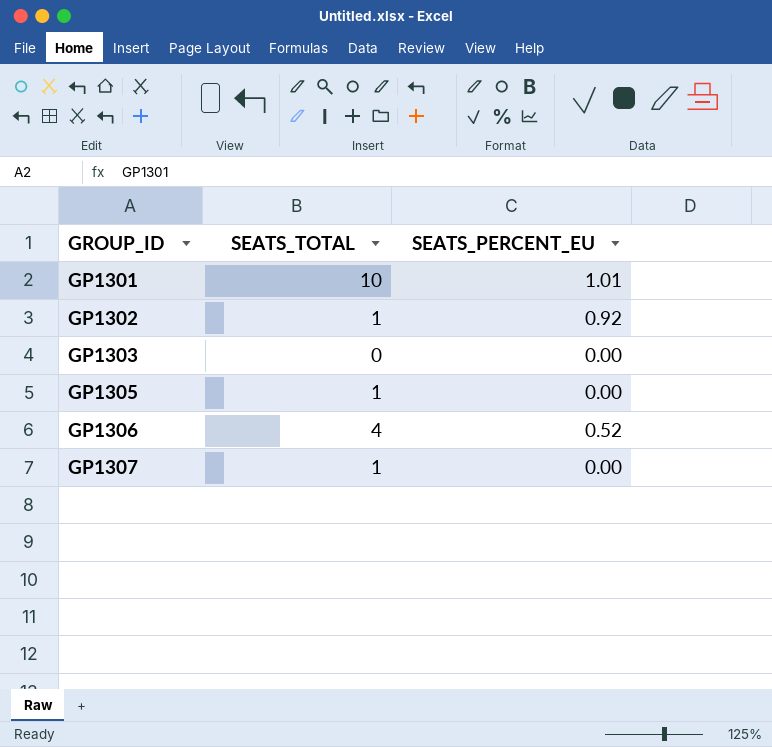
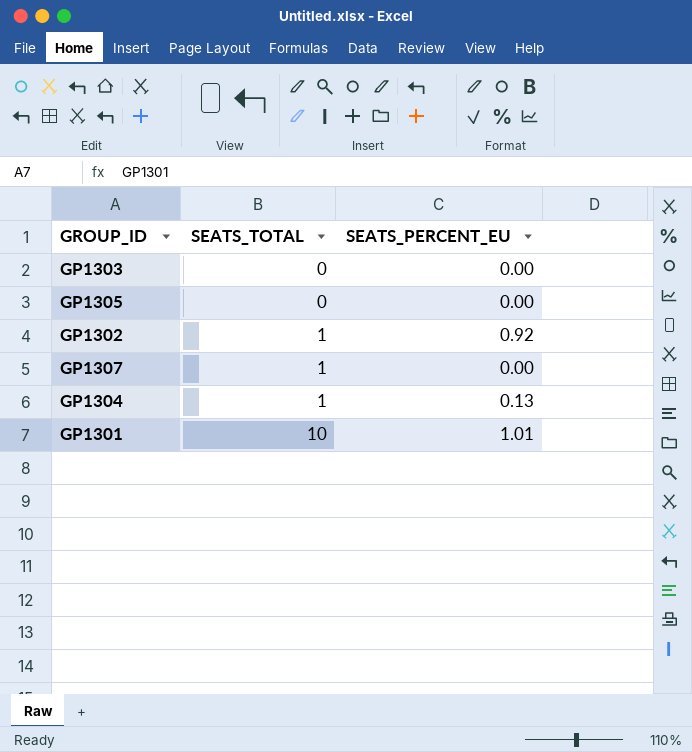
row order: GROUP_ID ascending -> SEATS_TOTAL ascending
row GP1306: 4 | 0.52 -> none
GP1305 | SEATS_TOTAL: 1 -> 0
row GP1304: none -> 1 | 0.13

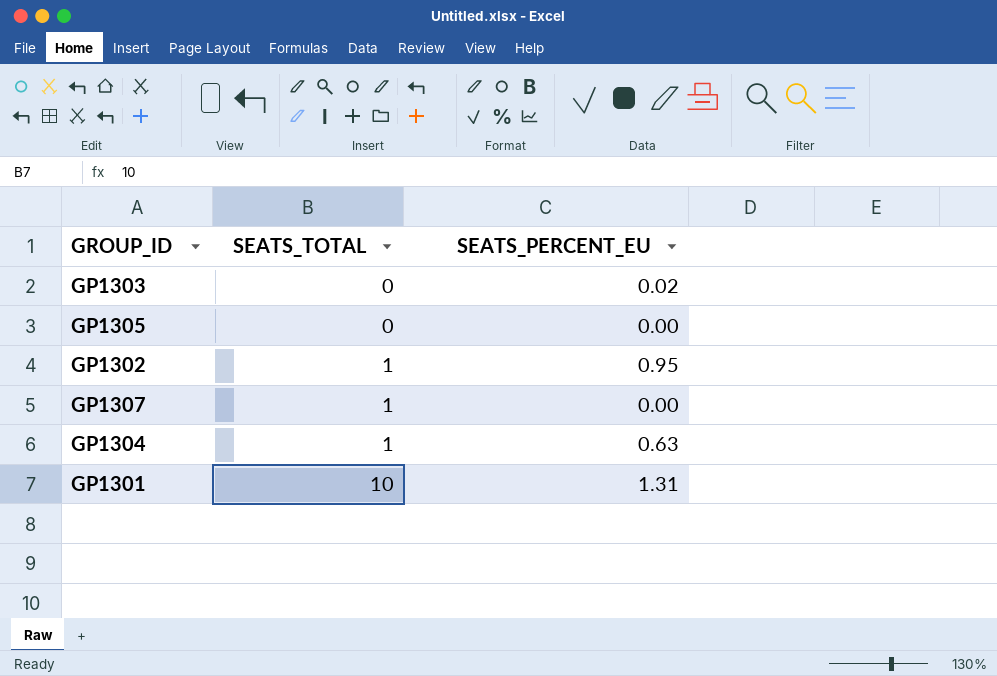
GP1303 | SEATS_PERCENT_EU: 0.00 -> 0.02
GP1302 | SEATS_PERCENT_EU: 0.92 -> 0.95
GP1304 | SEATS_PERCENT_EU: 0.13 -> 0.63
GP1301 | SEATS_PERCENT_EU: 1.01 -> 1.31

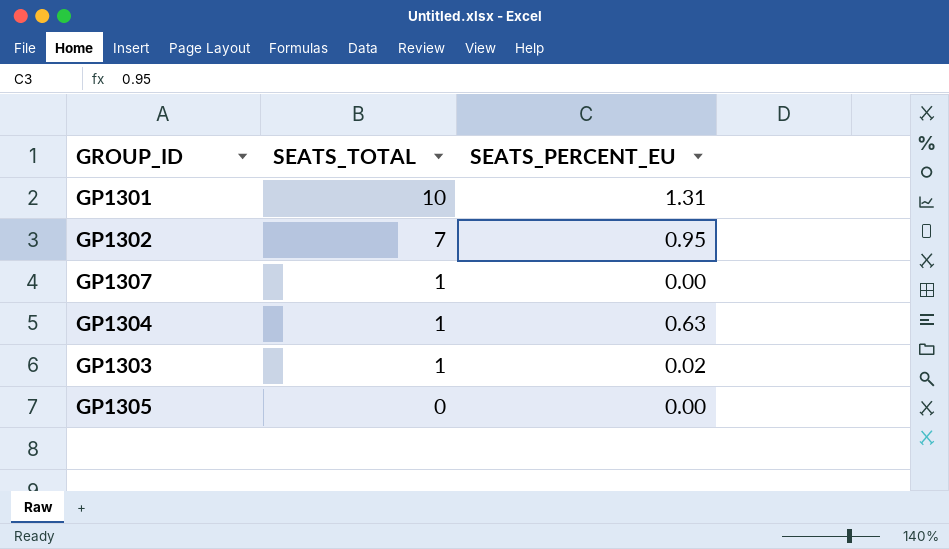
row order: SEATS_TOTAL ascending -> SEATS_TOTAL descending
GP1302 | SEATS_TOTAL: 1 -> 7
GP1303 | SEATS_TOTAL: 0 -> 1

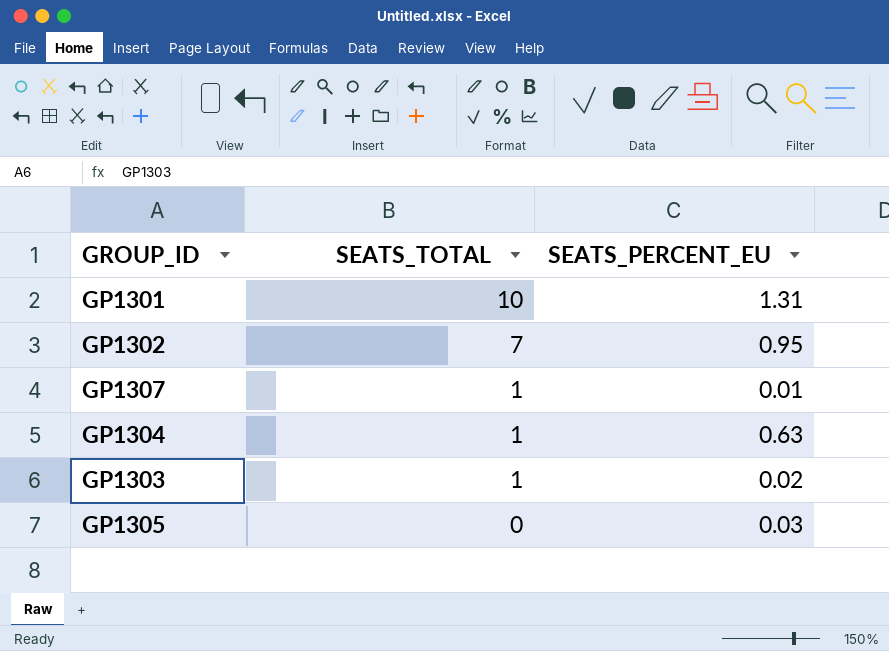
GP1307 | SEATS_PERCENT_EU: 0.00 -> 0.01
GP1305 | SEATS_PERCENT_EU: 0.00 -> 0.03

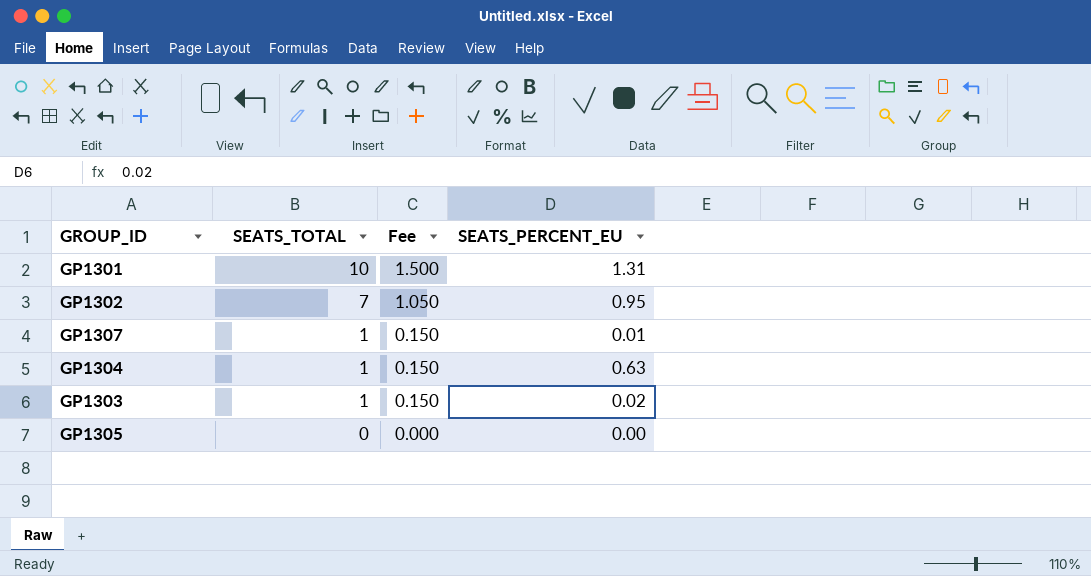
column Fee | formula: none -> [SEATS_TOTAL] * 0.15
GP1305 | SEATS_PERCENT_EU: 0.03 -> 0.00

